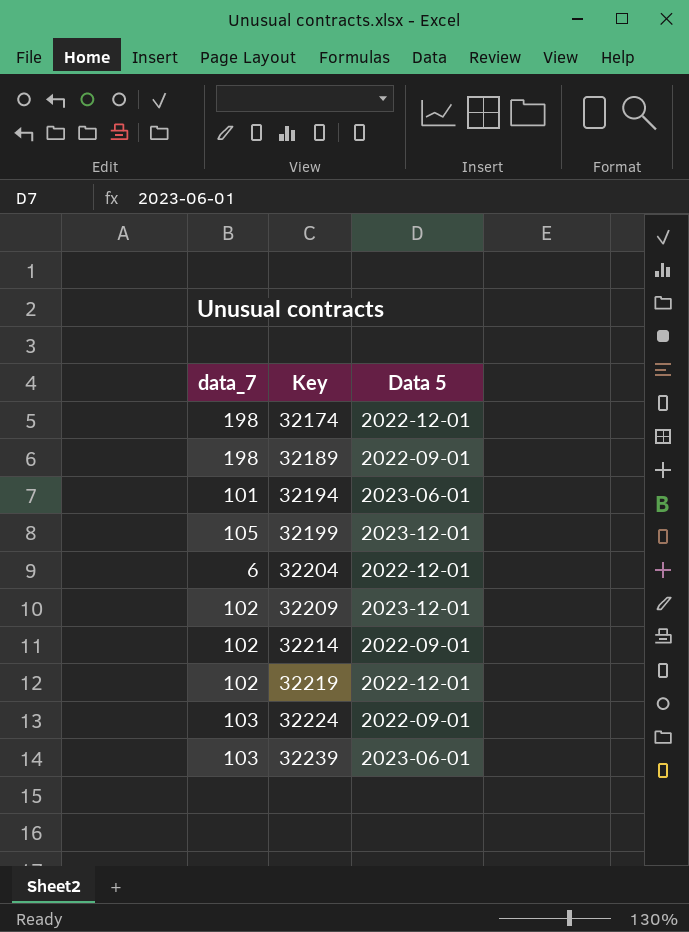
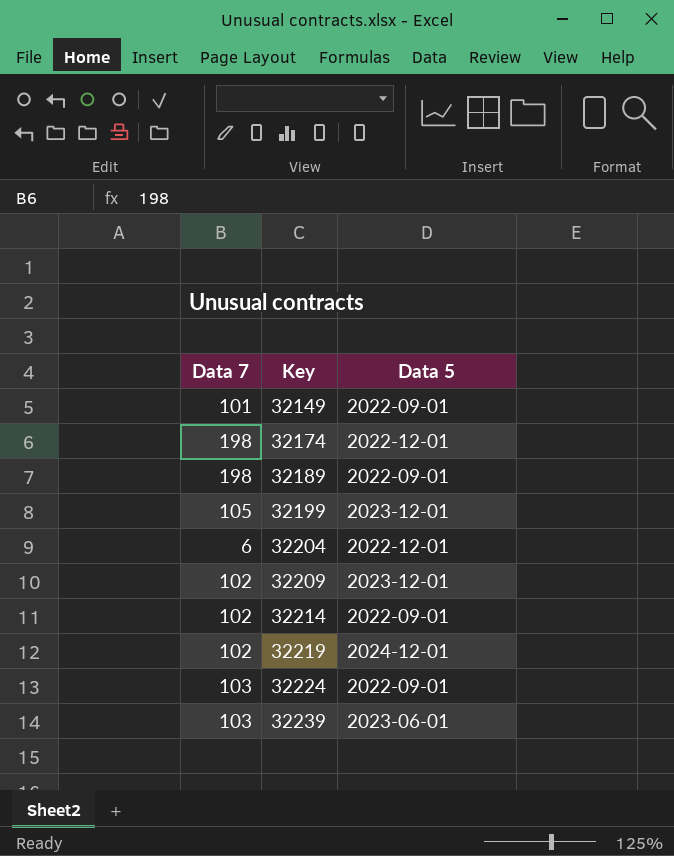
column name: data_7 -> Data 7
row 32194: 101 | 2023-06-01 -> none
row 32149: none -> 101 | 2022-09-01
32219 | Data 5: 2022-12-01 -> 2024-12-01

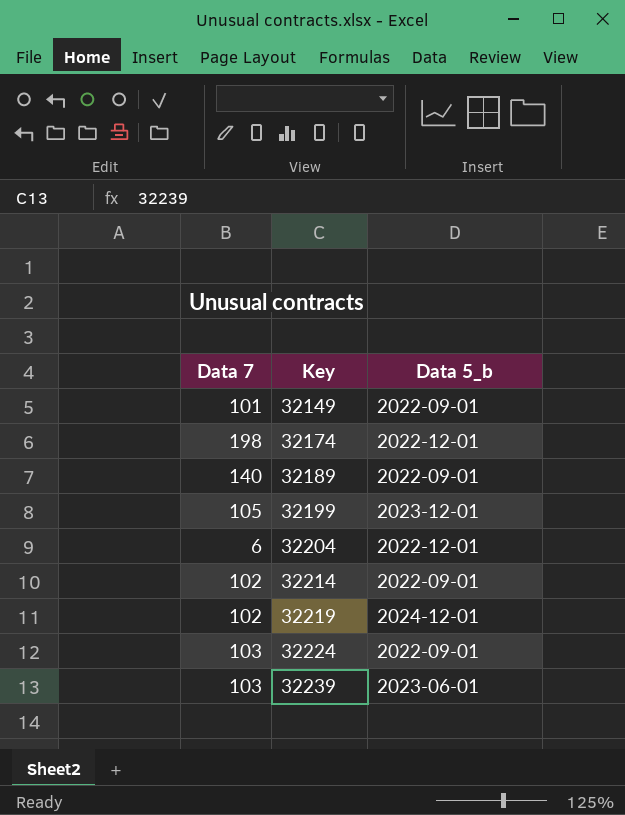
column name: Data 5 -> Data 5_b
row 32209: 102 | 2023-12-01 -> none
32189 | Data 7: 198 -> 140

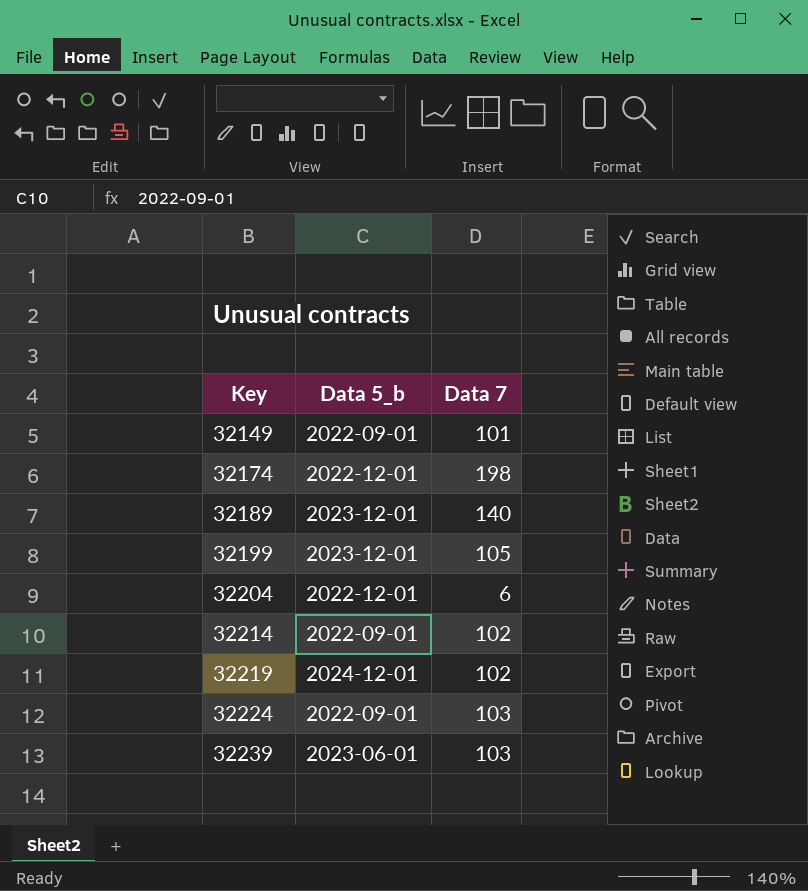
column Data 7 | position: 1 -> 3
32189 | Data 5_b: 2022-09-01 -> 2023-12-01

